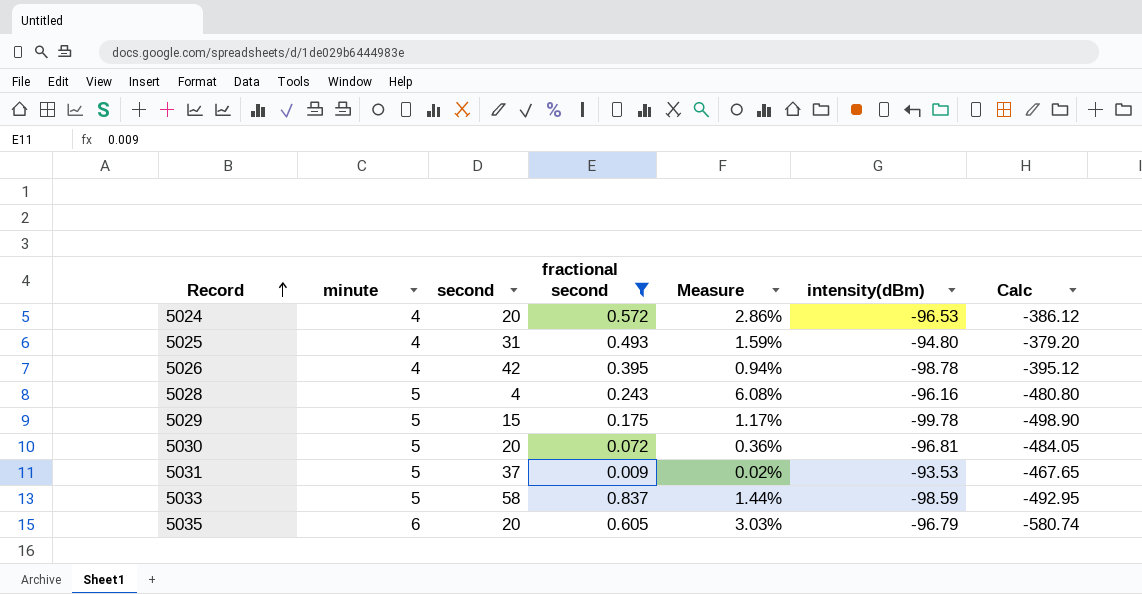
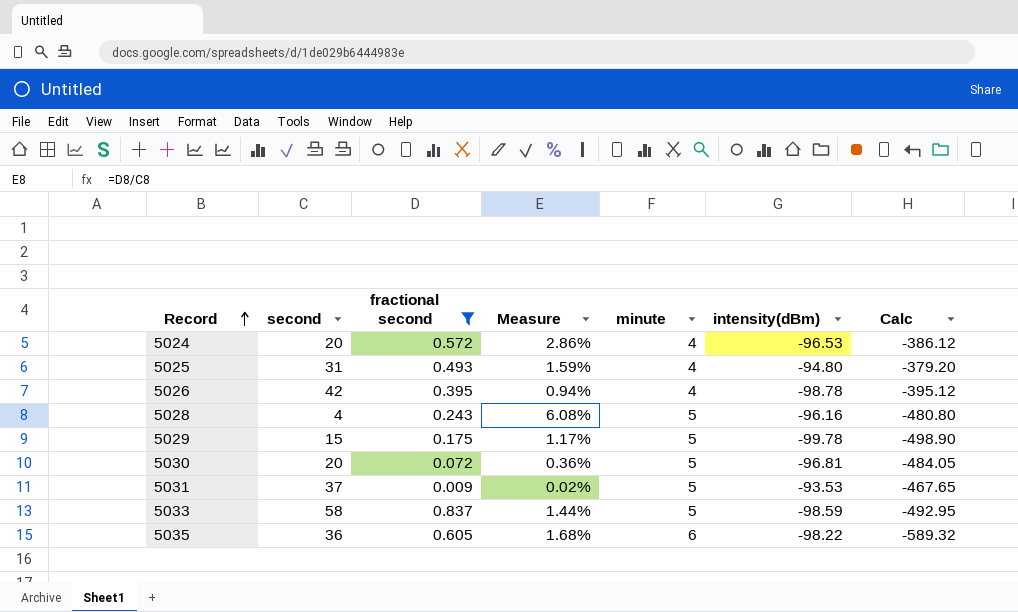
column minute | position: 2 -> 5
5035 | second: 20 -> 36
5035 | Measure: 3.03% -> 1.68%
5035 | intensity(dBm): -96.79 -> -98.22
5035 | Calc: -580.74 -> -589.32

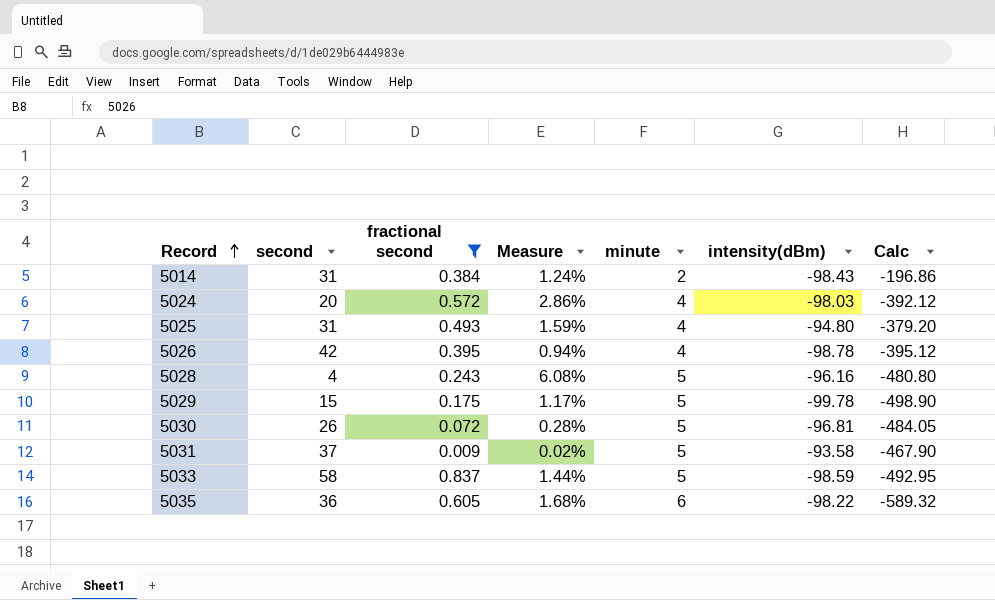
row 5014: none -> 31 | 0.384 | 1.24% | 2 | -98.43 | -196.86
5024 | intensity(dBm): -96.53 -> -98.03
5024 | Calc: -386.12 -> -392.12
5030 | second: 20 -> 26
5030 | Measure: 0.36% -> 0.28%
5031 | intensity(dBm): -93.53 -> -93.58
5031 | Calc: -467.65 -> -467.90

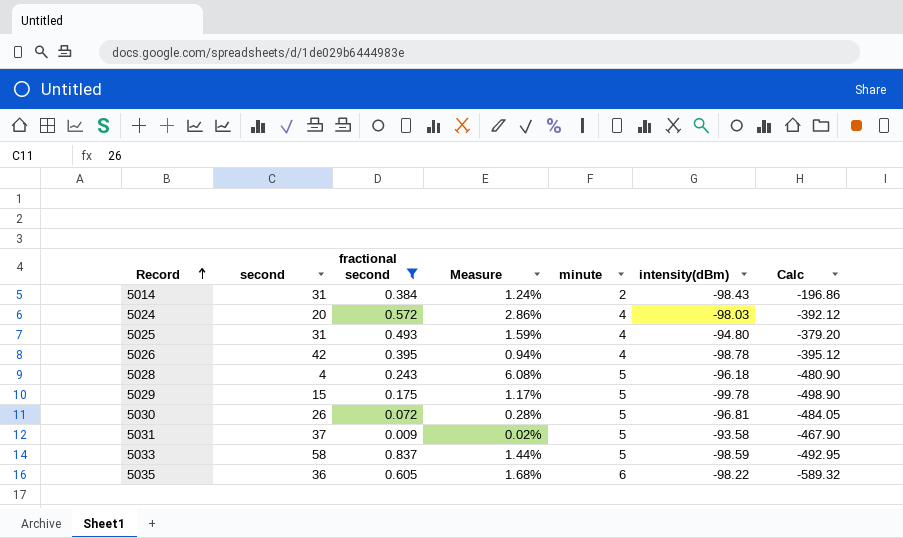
5028 | intensity(dBm): -96.16 -> -96.18
5028 | Calc: -480.80 -> -480.90

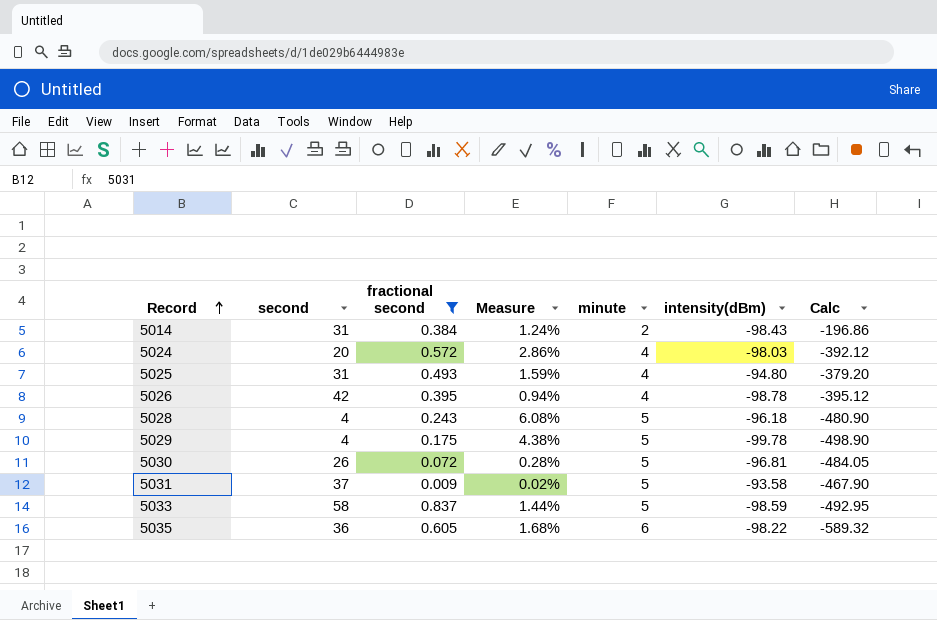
5029 | second: 15 -> 4
5029 | Measure: 1.17% -> 4.38%

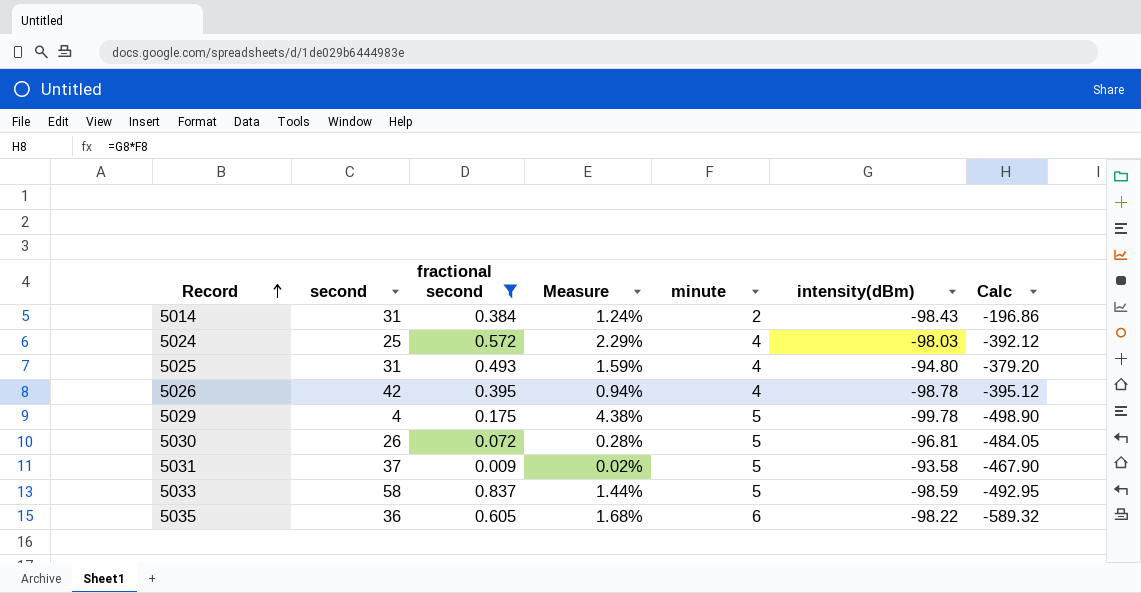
row 5028: 4 | 0.243 | 6.08% | 5 | -96.18 | -480.90 -> none
5024 | second: 20 -> 25
5024 | Measure: 2.86% -> 2.29%

